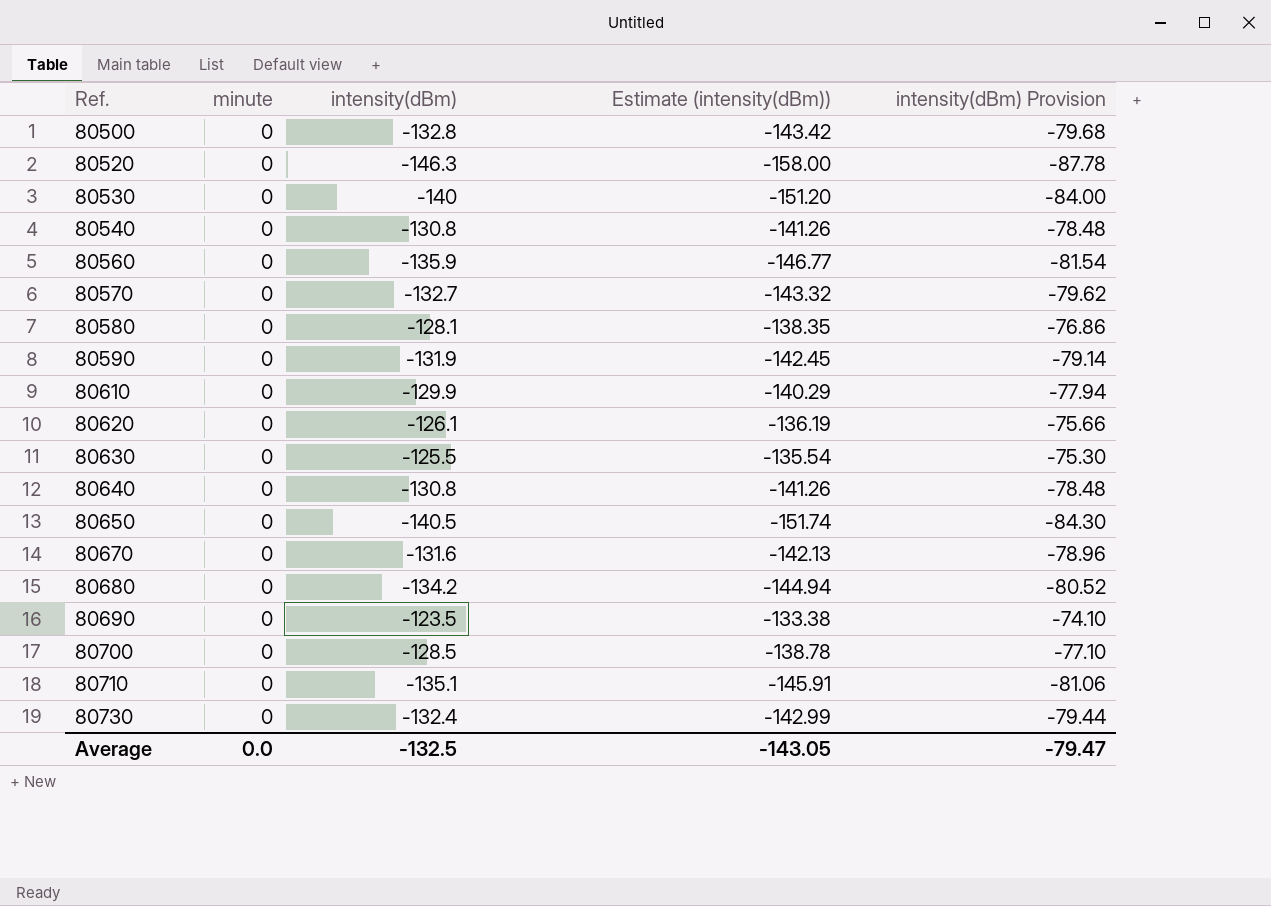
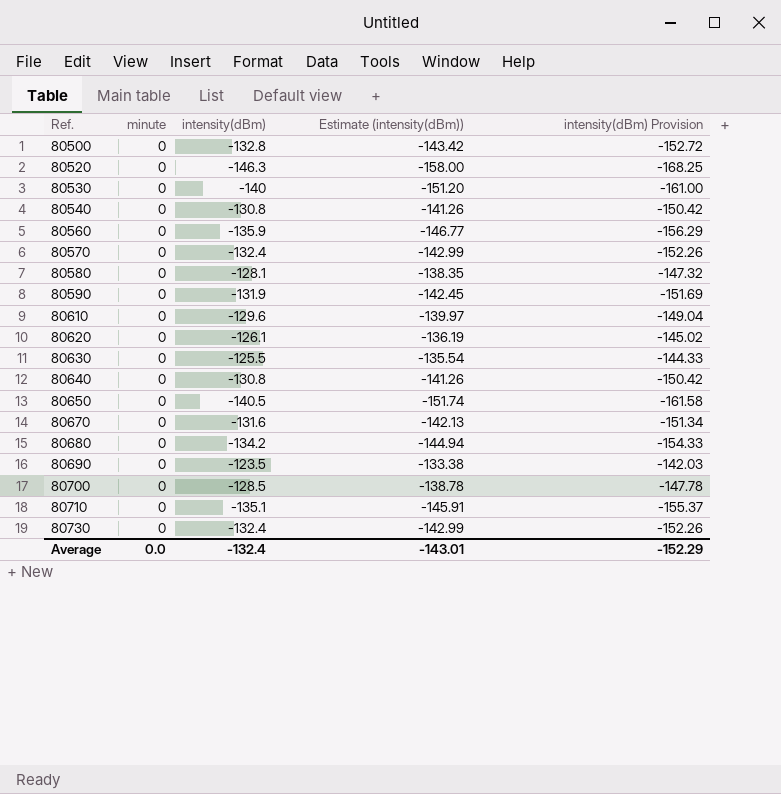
column intensity(dBm) Provision | formula: [intensity(dBm)] * 0.6 -> [intensity(dBm)] * 1.15
80570 | intensity(dBm): -132.7 -> -132.4
80570 | Estimate (intensity(dBm)): -143.32 -> -142.99
80610 | intensity(dBm): -129.9 -> -129.6
80610 | Estimate (intensity(dBm)): -140.29 -> -139.97
Average | intensity(dBm): -132.5 -> -132.4
Average | Estimate (intensity(dBm)): -143.05 -> -143.01
Average | intensity(dBm) Provision: -79.47 -> -152.29

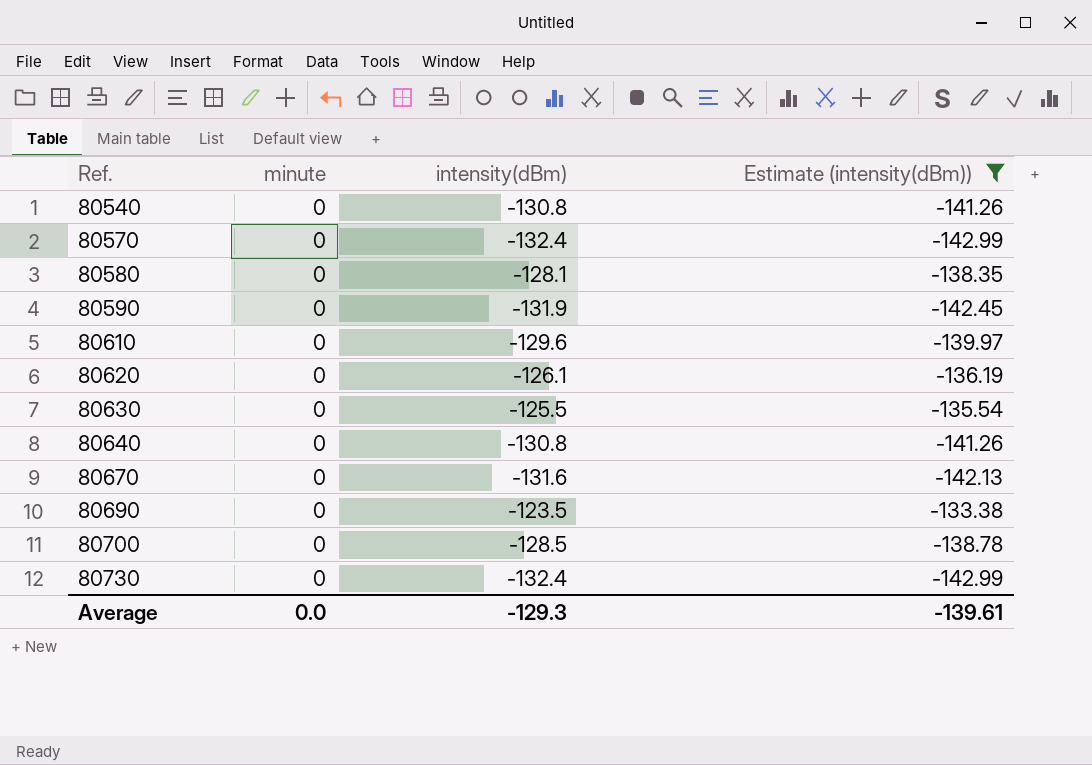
filter: none -> Estimate (intensity(dBm)) >= -142.99
column intensity(dBm) Provision | formula: [intensity(dBm)] * 1.15 -> none
Average | intensity(dBm): -132.4 -> -129.3
Average | Estimate (intensity(dBm)): -143.01 -> -139.61

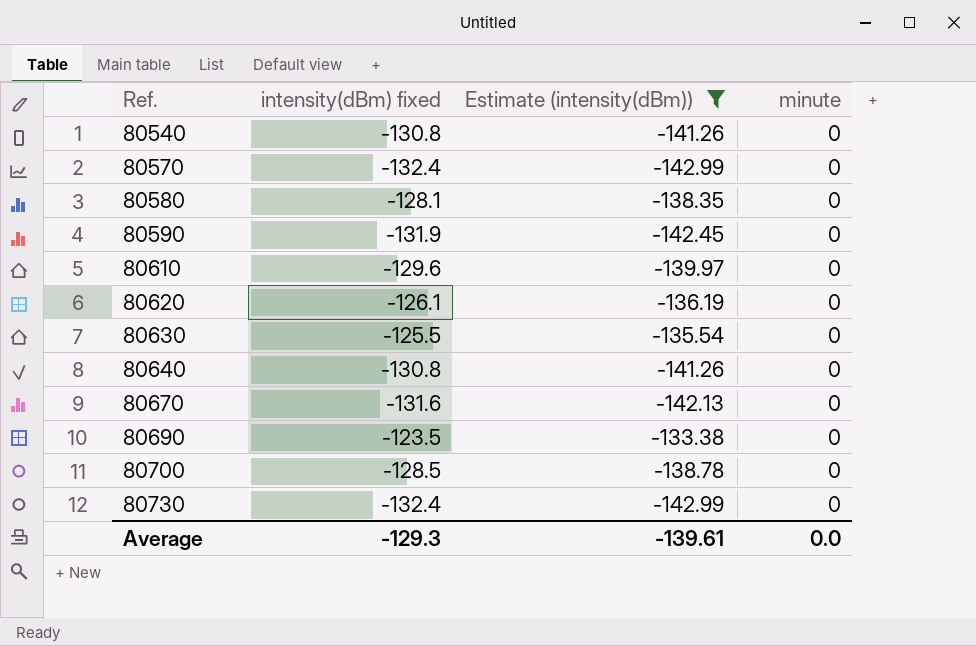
column name: intensity(dBm) -> intensity(dBm) fixed
column minute | position: 2 -> 4

